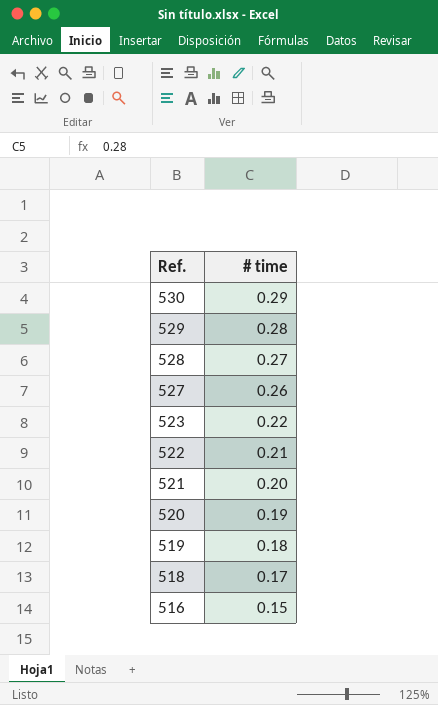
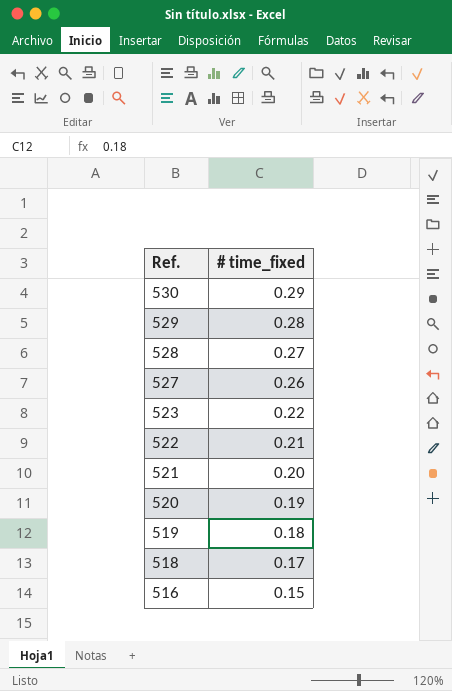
column name: # time -> # time_fixed

